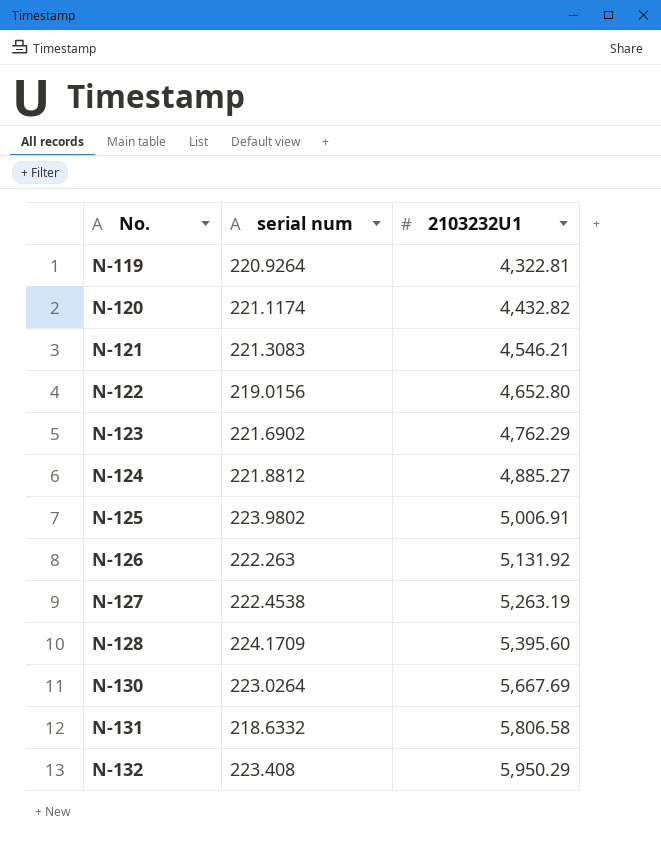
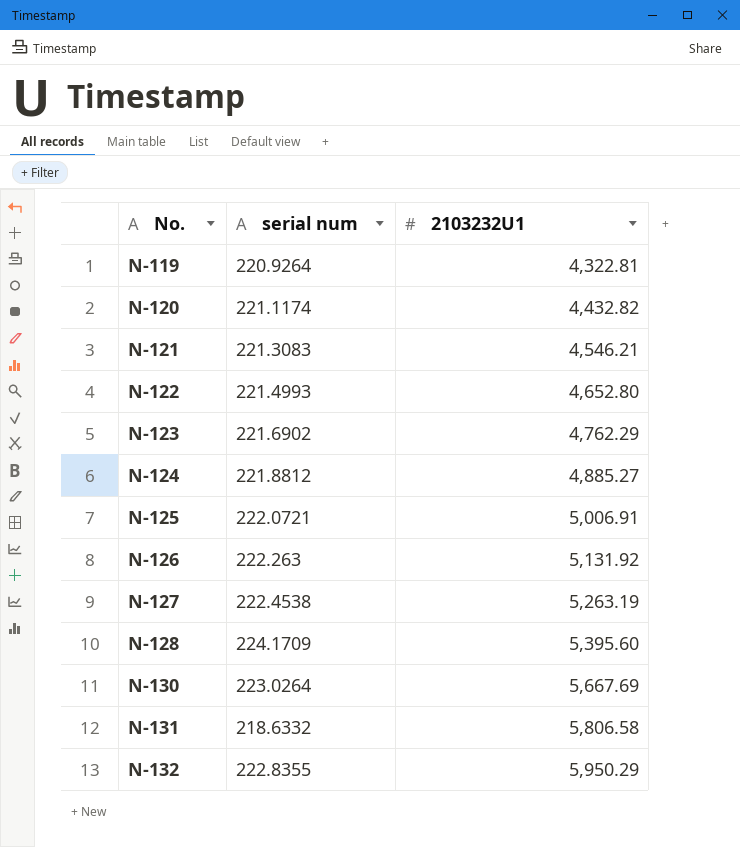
N-122 | serial num: 219.0156 -> 221.4993
N-125 | serial num: 223.9802 -> 222.0721
N-132 | serial num: 223.408 -> 222.8355

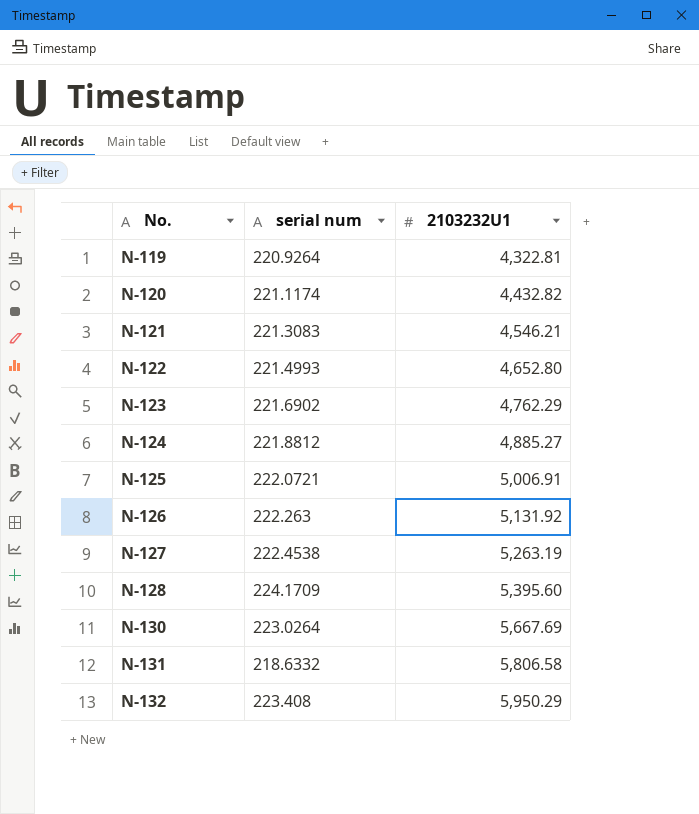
N-132 | serial num: 222.8355 -> 223.408

